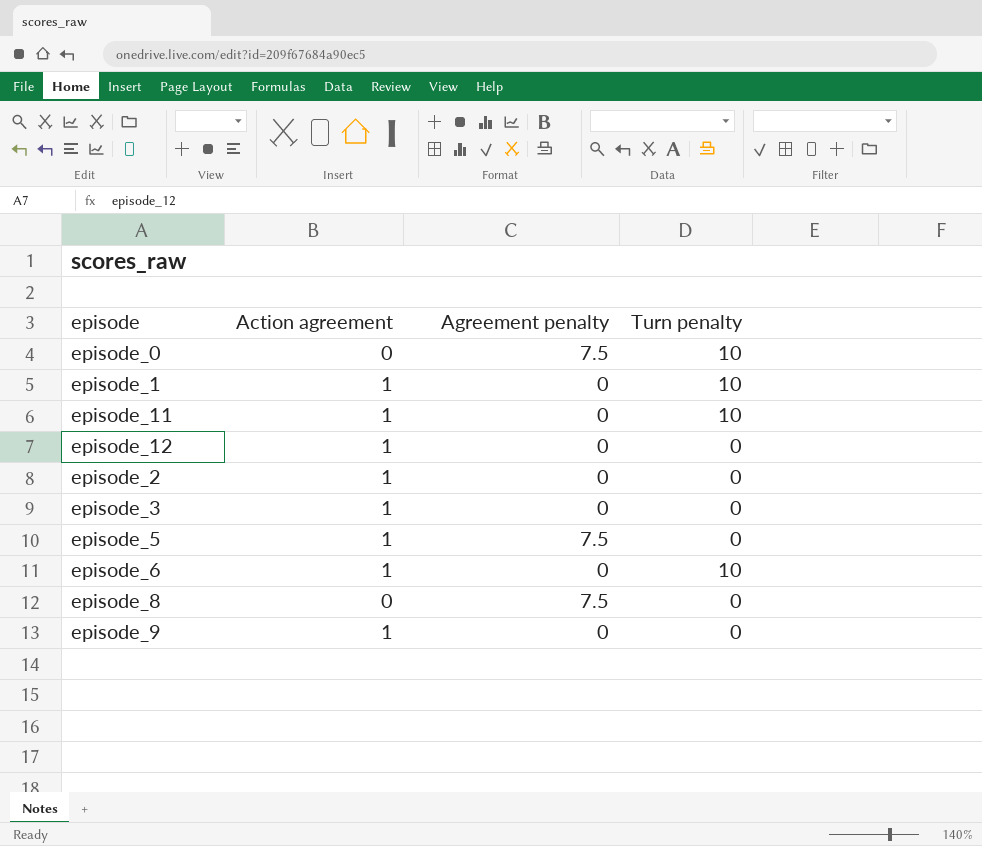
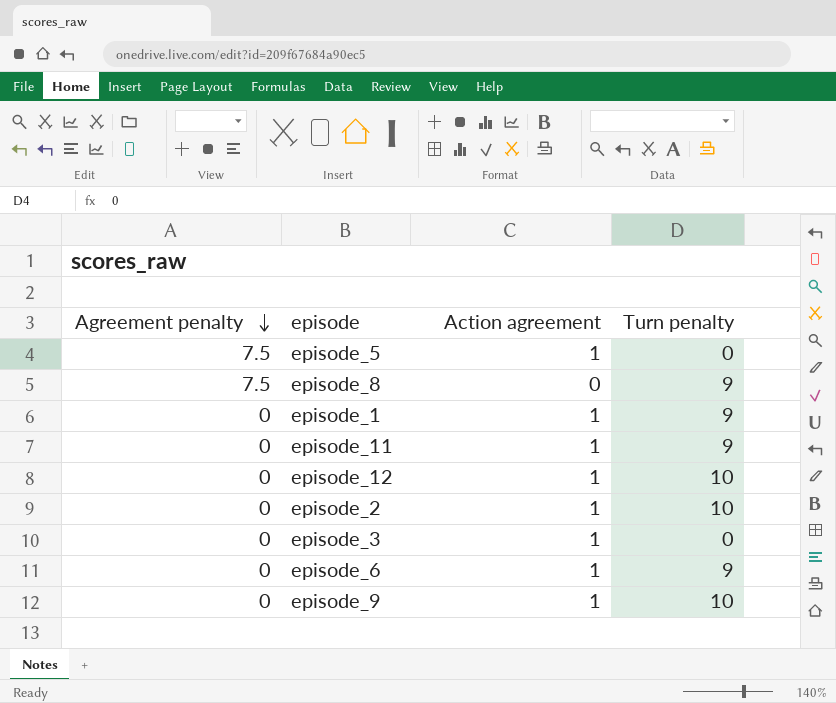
row order: none -> Agreement penalty descending
column Agreement penalty | position: 3 -> 1
row episode_0: 0 | 7.5 | 10 -> none
episode_8 | Turn penalty: 0 -> 9
episode_1 | Turn penalty: 10 -> 9
episode_11 | Turn penalty: 10 -> 9
episode_12 | Turn penalty: 0 -> 10
episode_2 | Turn penalty: 0 -> 10
episode_6 | Turn penalty: 10 -> 9
episode_9 | Turn penalty: 0 -> 10

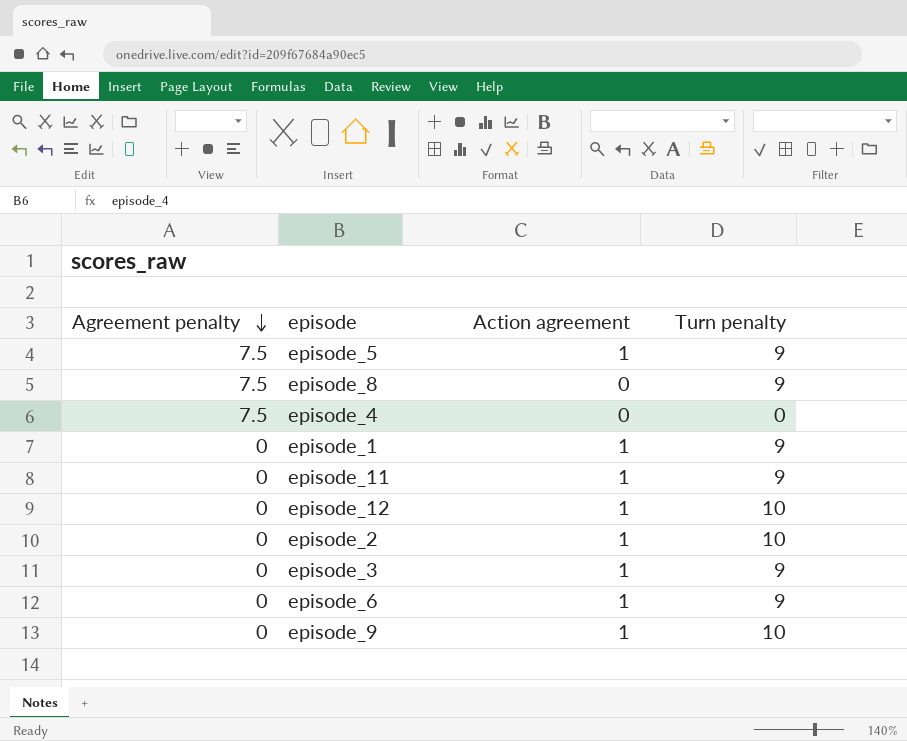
episode_5 | Turn penalty: 0 -> 9
row episode_4: none -> 7.5 | 0 | 0
episode_3 | Turn penalty: 0 -> 9

